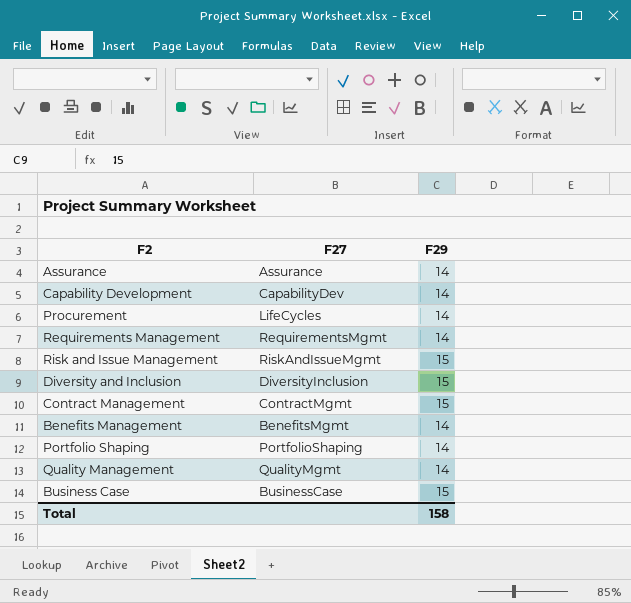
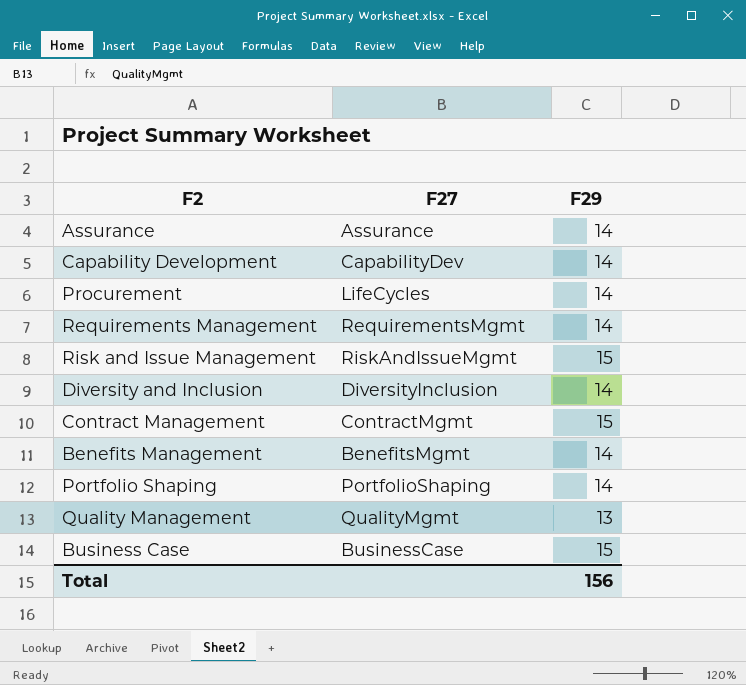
Diversity and Inclusion | F29: 15 -> 14
Quality Management | F29: 14 -> 13
Total | F29: 158 -> 156

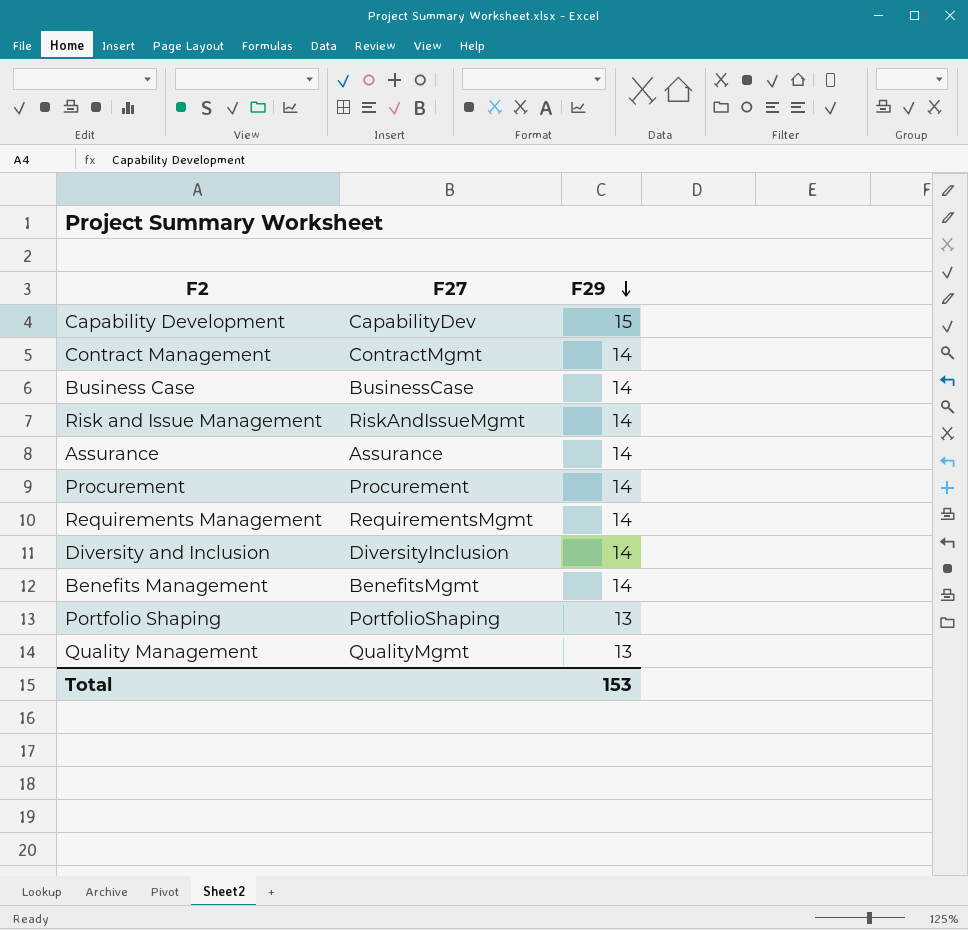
row order: none -> F29 descending
Capability Development | F29: 14 -> 15
Contract Management | F29: 15 -> 14
Business Case | F29: 15 -> 14
Risk and Issue Management | F29: 15 -> 14
Procurement | F27: LifeCycles -> Procurement
Portfolio Shaping | F29: 14 -> 13
Total | F29: 156 -> 153

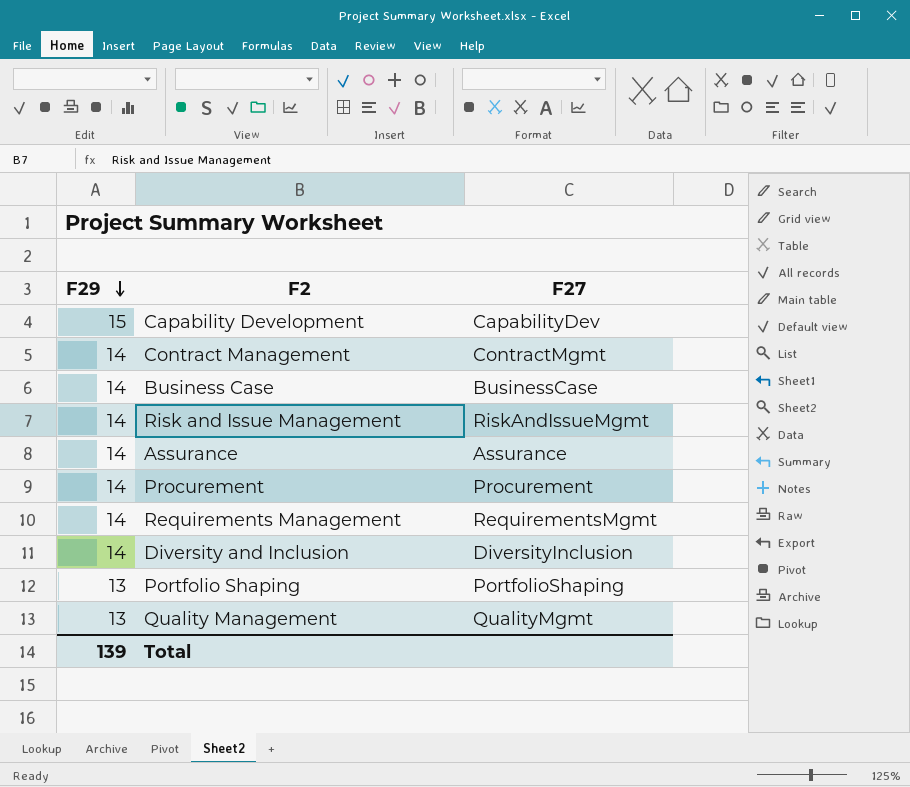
column F29 | position: 3 -> 1
row Benefits Management: BenefitsMgmt | 14 -> none
Total | F29: 153 -> 139

